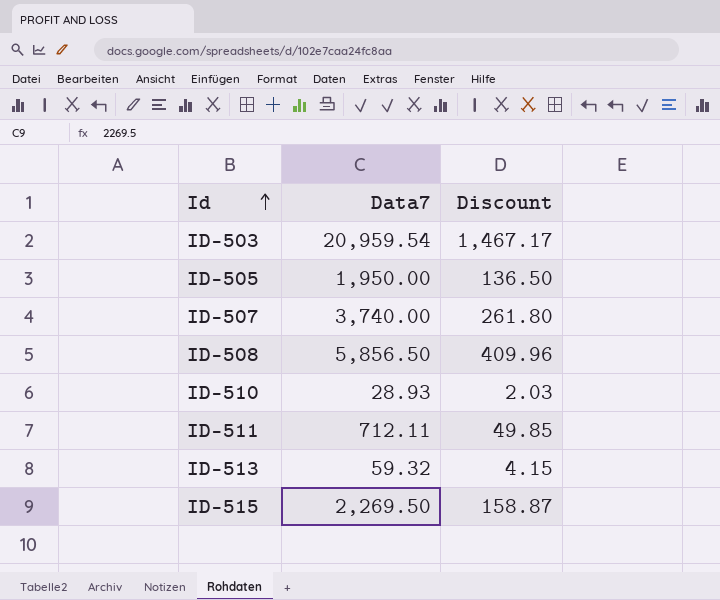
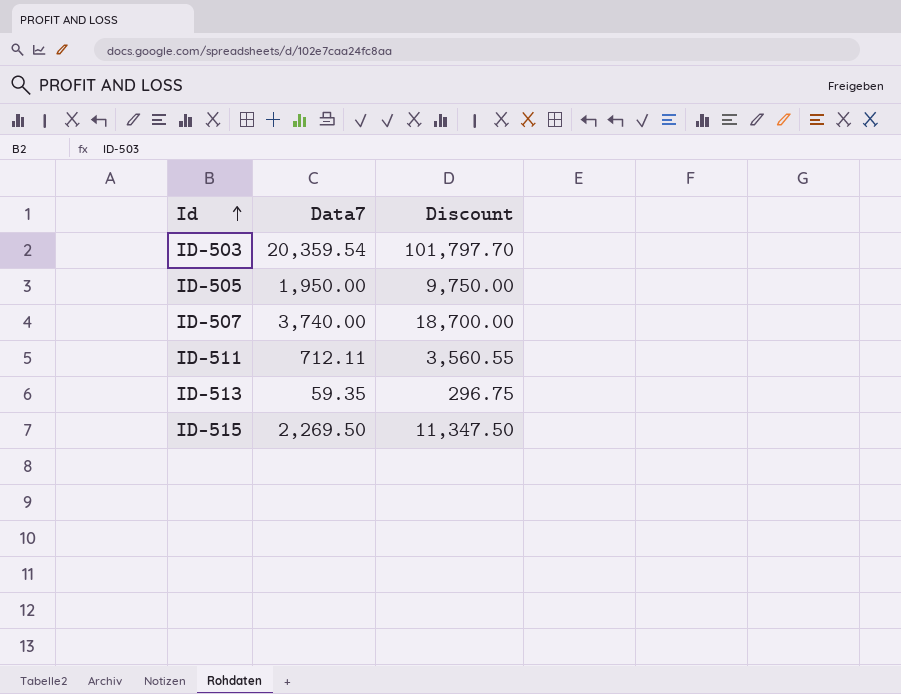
column Discount | formula: [Data7] * 0.07 -> [Data7] * 5
row ID-508: 5,856.50 | 409.96 -> none
row ID-510: 28.93 | 2.03 -> none
ID-503 | Data7: 20,959.54 -> 20,359.54
ID-513 | Data7: 59.32 -> 59.35

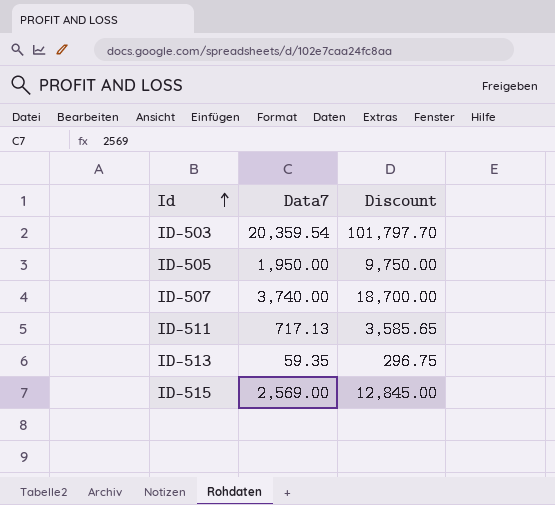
ID-511 | Data7: 712.11 -> 717.13
ID-511 | Discount: 3,560.55 -> 3,585.65
ID-515 | Data7: 2,269.50 -> 2,569.00
ID-515 | Discount: 11,347.50 -> 12,845.00

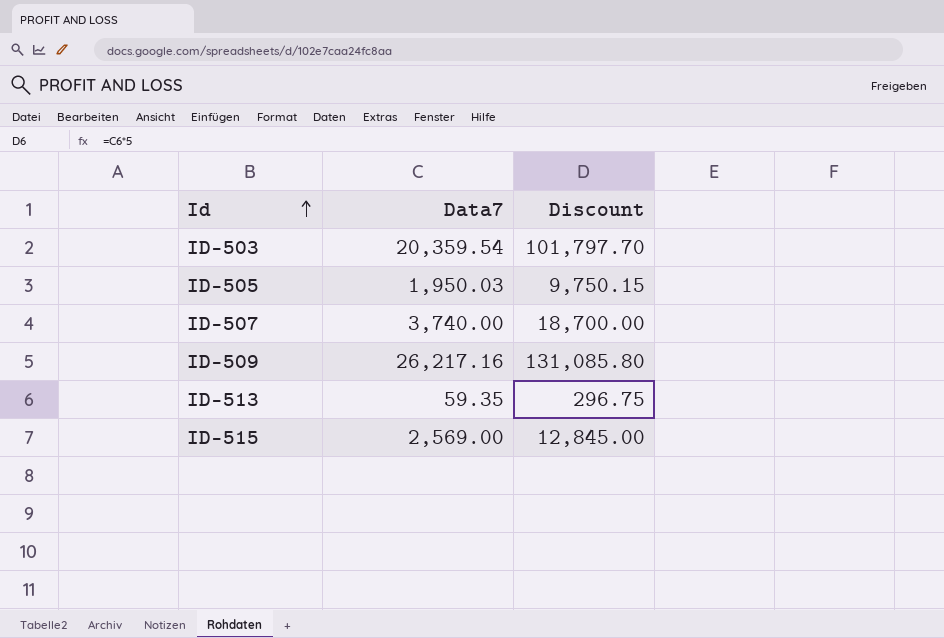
row ID-511: 717.13 | 3,585.65 -> none
ID-505 | Data7: 1,950.00 -> 1,950.03
ID-505 | Discount: 9,750.00 -> 9,750.15
row ID-509: none -> 26,217.16 | 131,085.80

